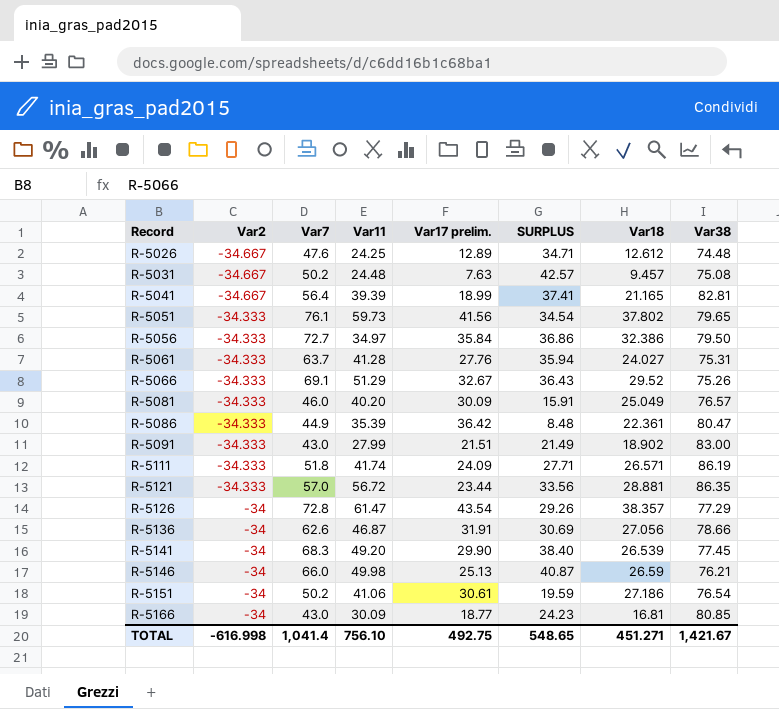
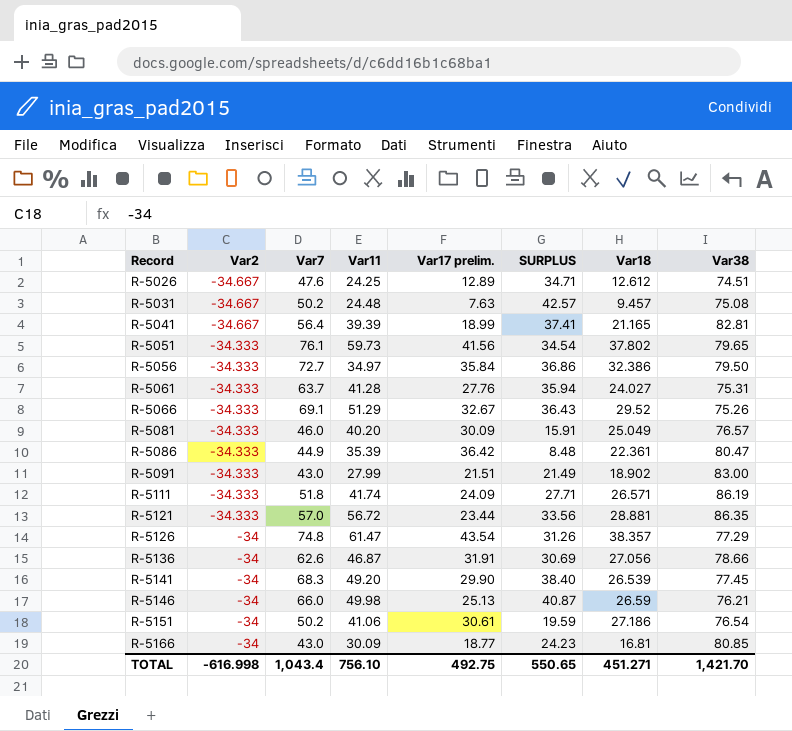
R-5026 | Var38: 74.48 -> 74.51
R-5126 | Var7: 72.8 -> 74.8
R-5126 | SURPLUS: 29.26 -> 31.26
TOTAL | Var7: 1,041.4 -> 1,043.4
TOTAL | SURPLUS: 548.65 -> 550.65
TOTAL | Var38: 1,421.67 -> 1,421.70

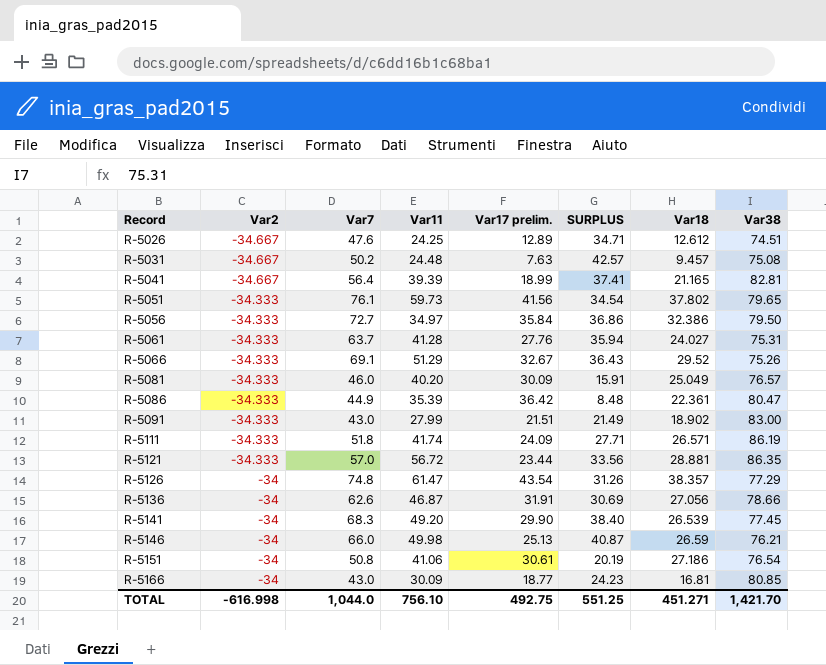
R-5151 | Var7: 50.2 -> 50.8
R-5151 | SURPLUS: 19.59 -> 20.19
TOTAL | Var7: 1,043.4 -> 1,044.0
TOTAL | SURPLUS: 550.65 -> 551.25

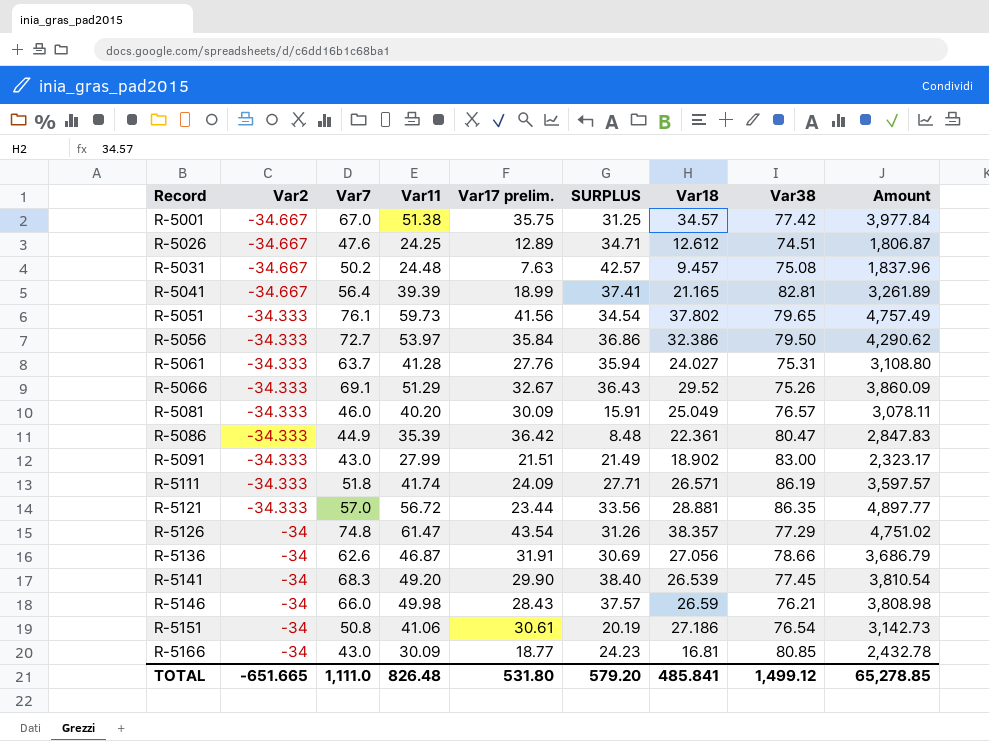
column Amount | formula: none -> [Var11] * [Var38]
row R-5001: none -> -34.667 | 67.0 | 51.38 | 35.75 | 31.25 | 34.57 | 77.42 | 3,977.84
R-5056 | Var11: 34.97 -> 53.97
R-5146 | Var17 prelim.: 25.13 -> 28.43
R-5146 | SURPLUS: 40.87 -> 37.57
TOTAL | Var2: -616.998 -> -651.665
TOTAL | Var7: 1,044.0 -> 1,111.0
TOTAL | Var11: 756.10 -> 826.48
TOTAL | Var17 prelim.: 492.75 -> 531.80
TOTAL | SURPLUS: 551.25 -> 579.20
TOTAL | Var18: 451.271 -> 485.841
TOTAL | Var38: 1,421.70 -> 1,499.12

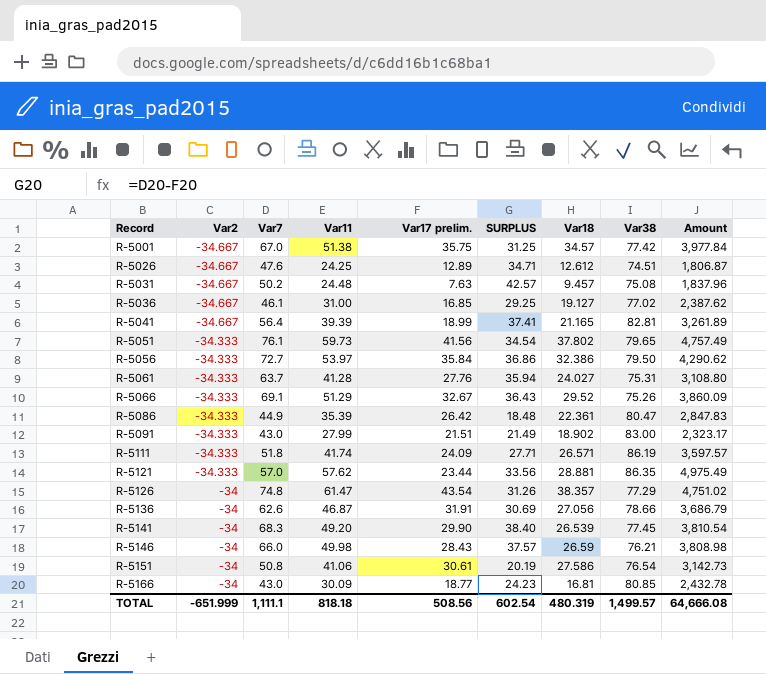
row R-5081: -34.333 | 46.0 | 40.20 | 30.09 | 15.91 | 25.049 | 76.57 | 3,078.11 -> none
row R-5036: none -> -34.667 | 46.1 | 31.00 | 16.85 | 29.25 | 19.127 | 77.02 | 2,387.62
R-5086 | Var17 prelim.: 36.42 -> 26.42
R-5086 | SURPLUS: 8.48 -> 18.48
R-5121 | Var11: 56.72 -> 57.62
R-5121 | Amount: 4,897.77 -> 4,975.49
R-5151 | Var18: 27.186 -> 27.586
TOTAL | Var2: -651.665 -> -651.999
TOTAL | Var7: 1,111.0 -> 1,111.1
TOTAL | Var11: 826.48 -> 818.18
TOTAL | Var17 prelim.: 531.80 -> 508.56
TOTAL | SURPLUS: 579.20 -> 602.54
TOTAL | Var18: 485.841 -> 480.319
TOTAL | Var38: 1,499.12 -> 1,499.57
TOTAL | Amount: 65,278.85 -> 64,666.08

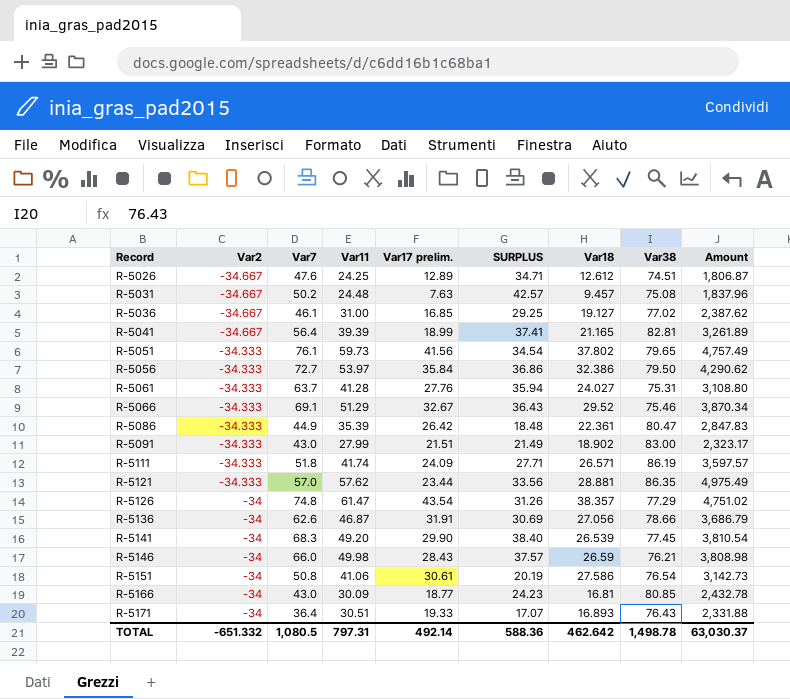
row R-5001: -34.667 | 67.0 | 51.38 | 35.75 | 31.25 | 34.57 | 77.42 | 3,977.84 -> none
R-5066 | Var38: 75.26 -> 75.46
R-5066 | Amount: 3,860.09 -> 3,870.34
row R-5171: none -> -34 | 36.4 | 30.51 | 19.33 | 17.07 | 16.893 | 76.43 | 2,331.88
TOTAL | Var2: -651.999 -> -651.332
TOTAL | Var7: 1,111.1 -> 1,080.5
TOTAL | Var11: 818.18 -> 797.31
TOTAL | Var17 prelim.: 508.56 -> 492.14
TOTAL | SURPLUS: 602.54 -> 588.36
TOTAL | Var18: 480.319 -> 462.642
TOTAL | Var38: 1,499.57 -> 1,498.78
TOTAL | Amount: 64,666.08 -> 63,030.37

